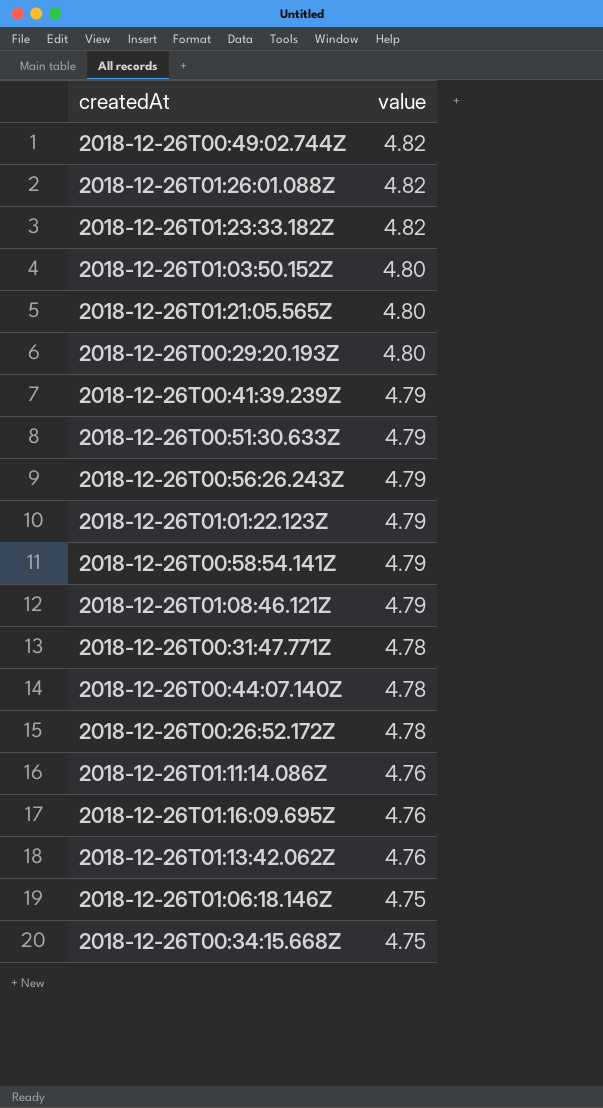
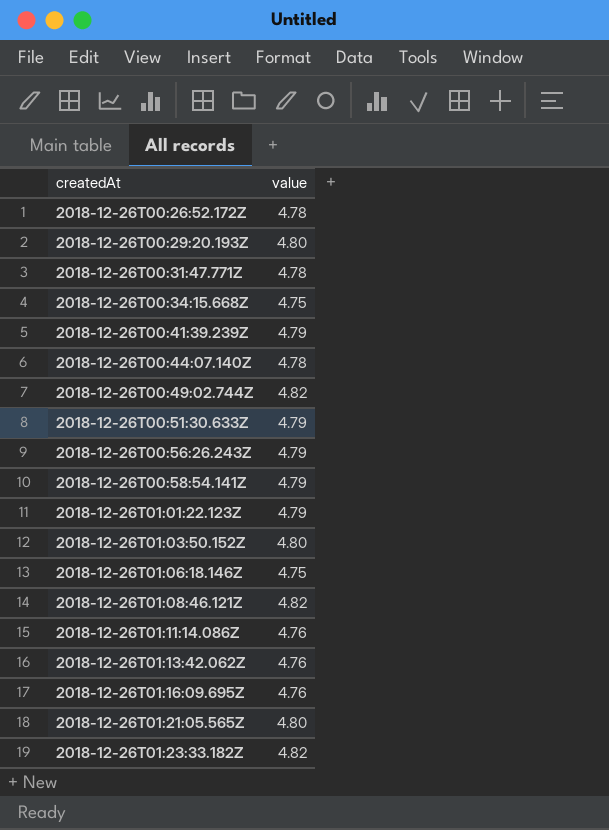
row order: value descending -> createdAt ascending
row 2018-12-26T01:26:01.088Z: 4.82 -> none
2018-12-26T01:08:46.121Z | value: 4.79 -> 4.82

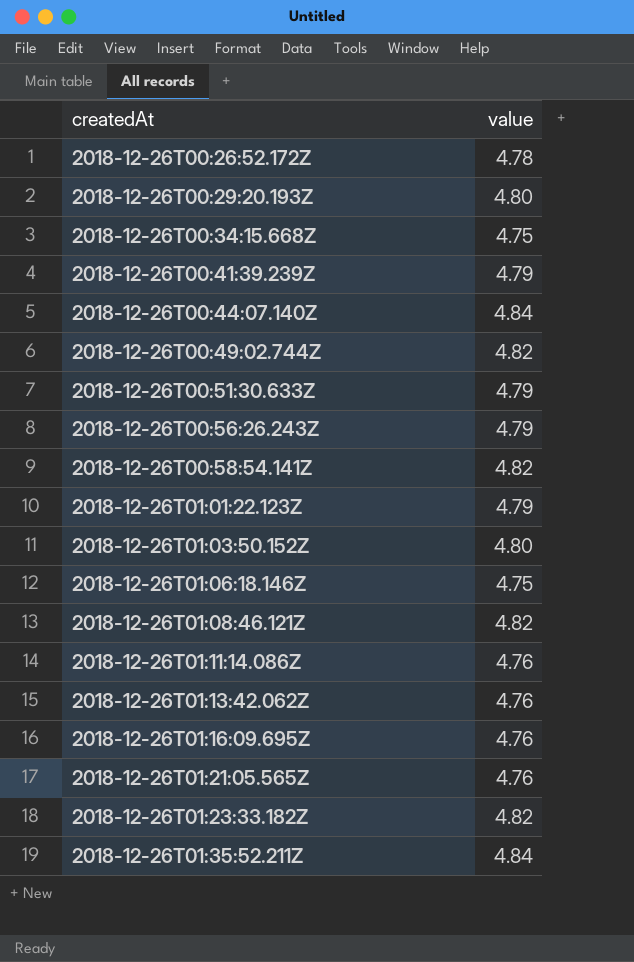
row 2018-12-26T00:31:47.771Z: 4.78 -> none
2018-12-26T00:44:07.140Z | value: 4.78 -> 4.84
2018-12-26T00:58:54.141Z | value: 4.79 -> 4.82
2018-12-26T01:21:05.565Z | value: 4.80 -> 4.76
row 2018-12-26T01:35:52.211Z: none -> 4.84

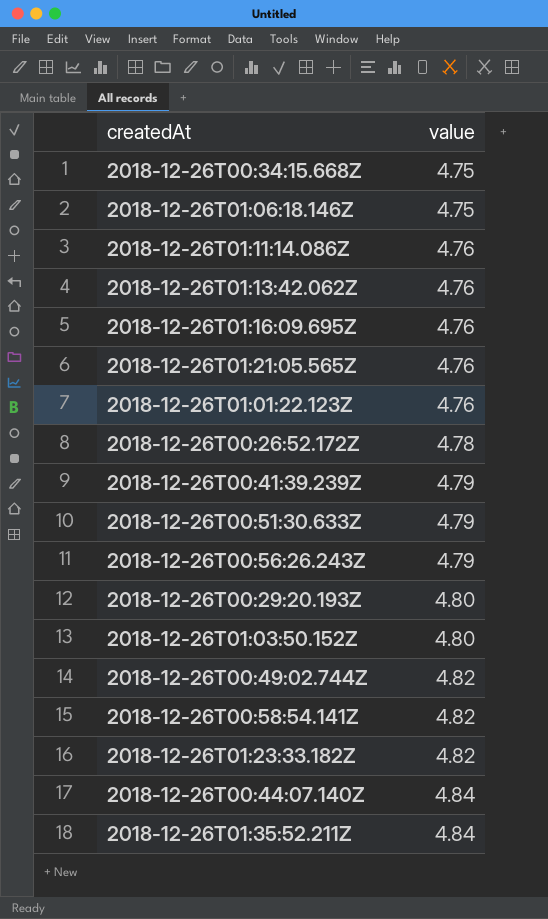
row order: createdAt ascending -> value ascending
row 2018-12-26T01:08:46.121Z: 4.82 -> none
2018-12-26T01:01:22.123Z | value: 4.79 -> 4.76

